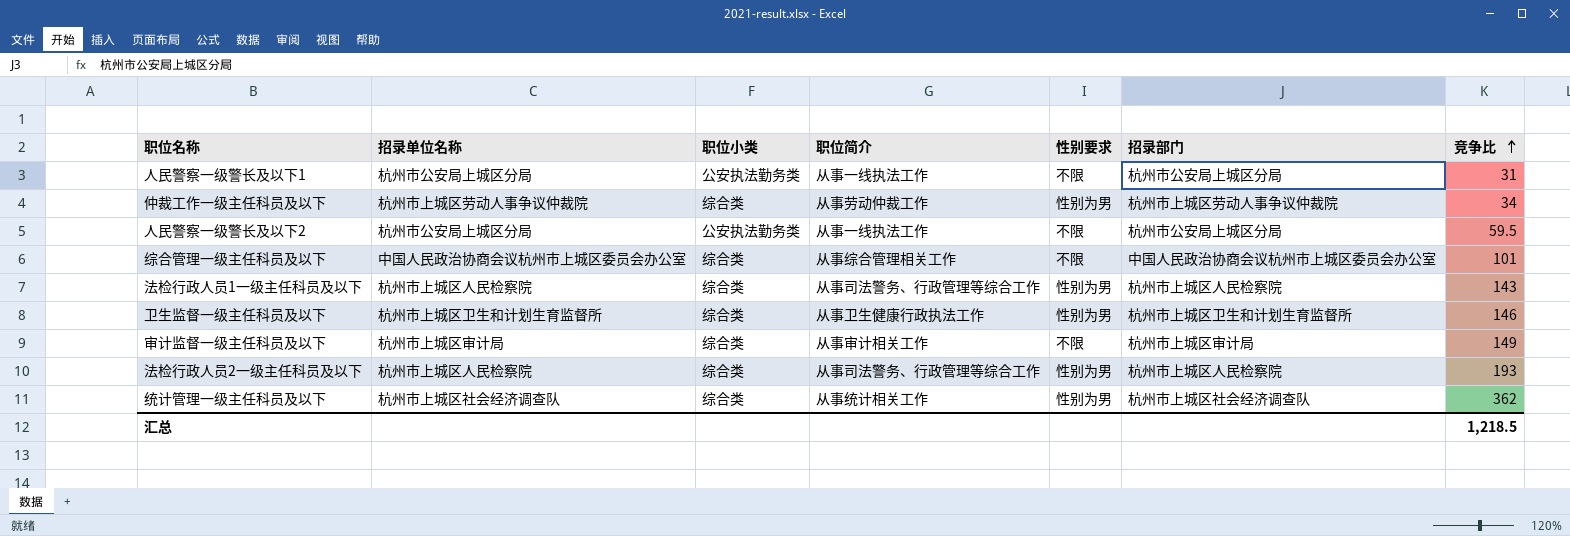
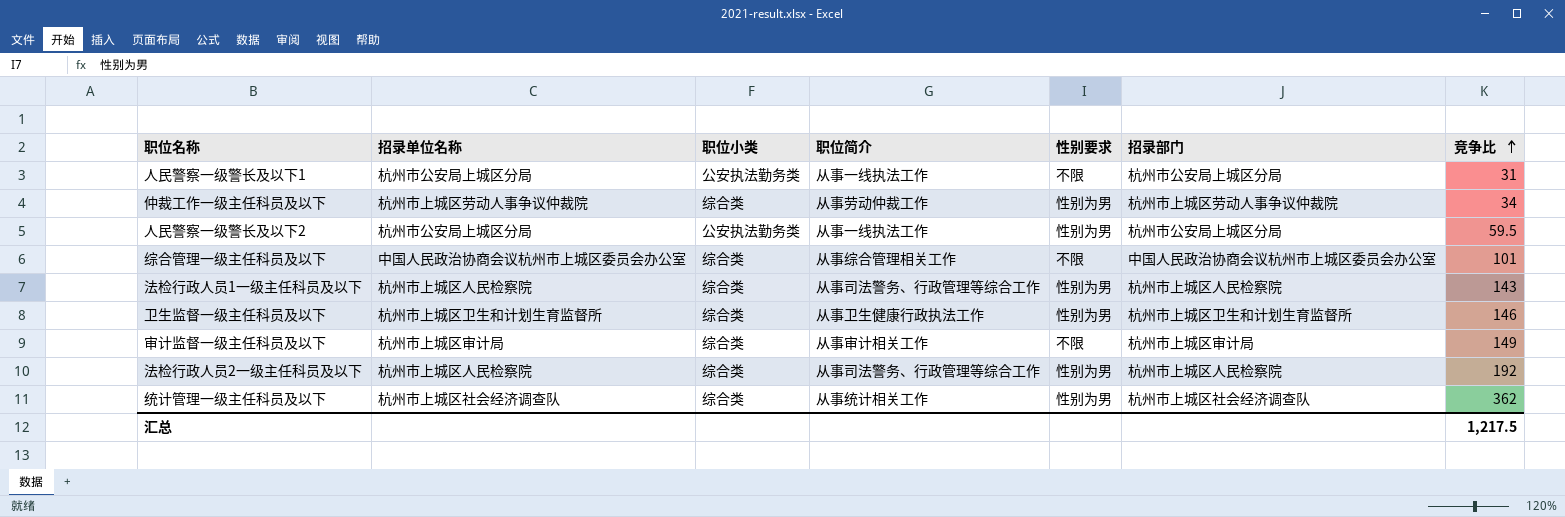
人民警察一级警长及以下2 | 性别要求: 不限 -> 性别为男
法检行政人员2一级主任科员及以下 | 竞争比: 193 -> 192
汇总 | 竞争比: 1,218.5 -> 1,217.5

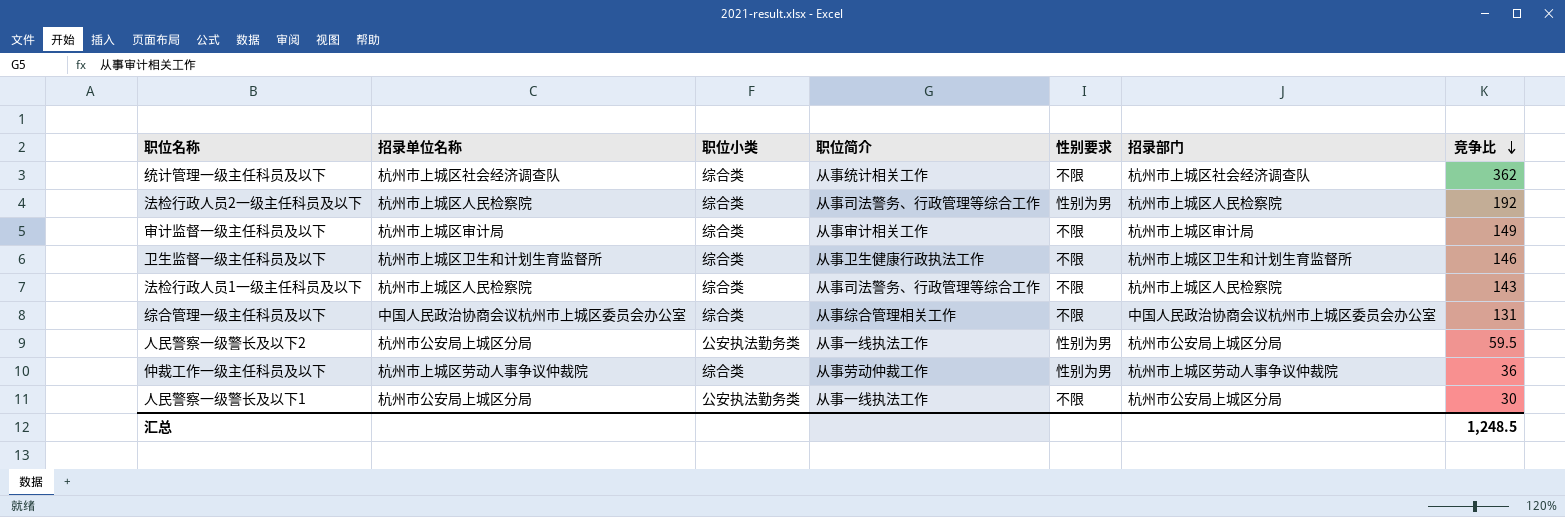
row order: 竞争比 ascending -> 竞争比 descending
统计管理一级主任科员及以下 | 性别要求: 性别为男 -> 不限
卫生监督一级主任科员及以下 | 性别要求: 性别为男 -> 不限
法检行政人员1一级主任科员及以下 | 性别要求: 性别为男 -> 不限
综合管理一级主任科员及以下 | 竞争比: 101 -> 131
仲裁工作一级主任科员及以下 | 竞争比: 34 -> 36
人民警察一级警长及以下1 | 竞争比: 31 -> 30
汇总 | 竞争比: 1,217.5 -> 1,248.5

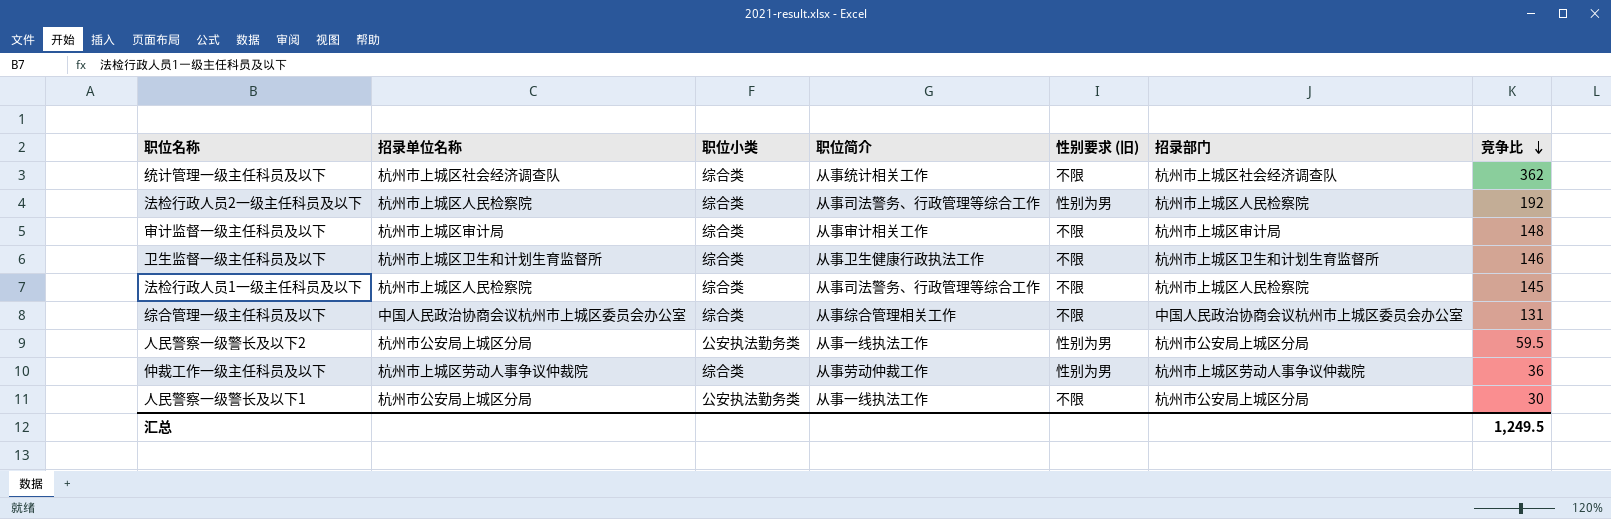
column name: 性别要求 -> 性别要求 (旧)
审计监督一级主任科员及以下 | 竞争比: 149 -> 148
法检行政人员1一级主任科员及以下 | 竞争比: 143 -> 145
汇总 | 竞争比: 1,248.5 -> 1,249.5

